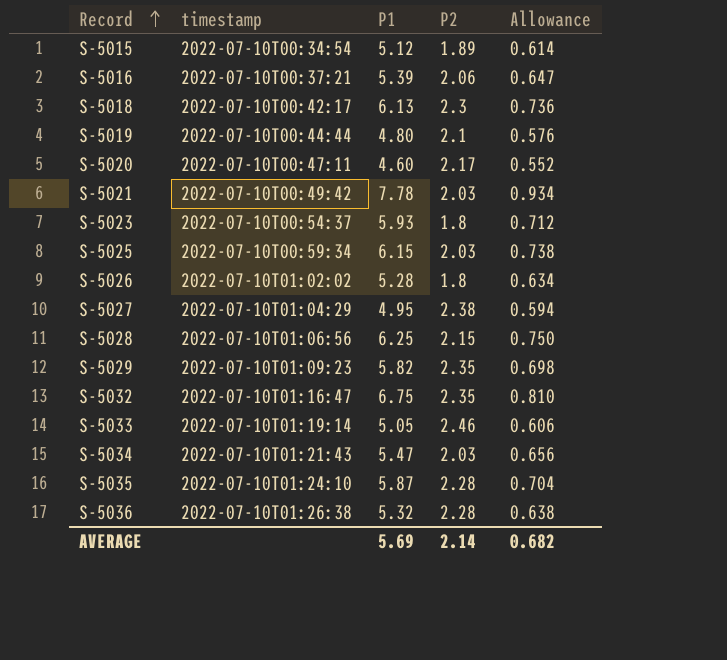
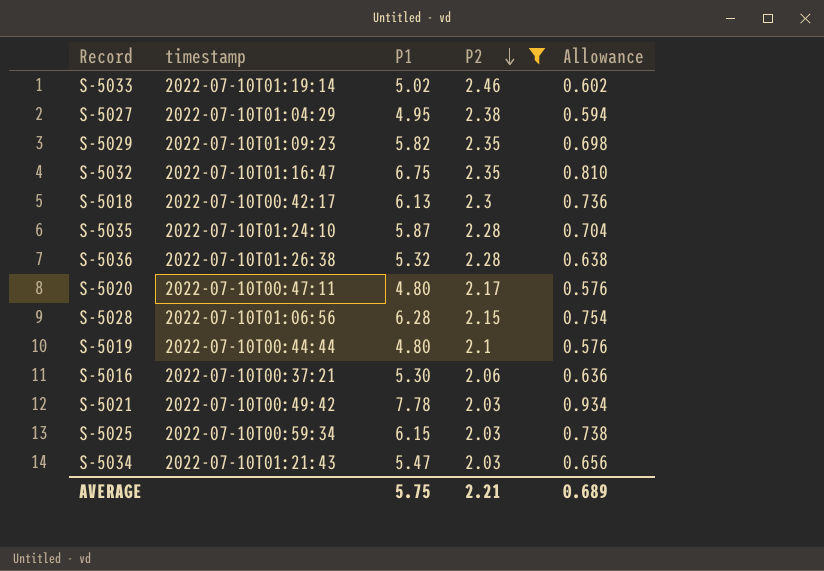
filter: none -> P2 >= 2.03
row order: Record ascending -> P2 descending
S-5033 | P1: 5.05 -> 5.02
S-5033 | Allowance: 0.606 -> 0.602
S-5020 | P1: 4.60 -> 4.80
S-5020 | Allowance: 0.552 -> 0.576
S-5028 | P1: 6.25 -> 6.28
S-5028 | Allowance: 0.750 -> 0.754
S-5016 | P1: 5.39 -> 5.30
S-5016 | Allowance: 0.647 -> 0.636
AVERAGE | P1: 5.69 -> 5.75
AVERAGE | P2: 2.14 -> 2.21
AVERAGE | Allowance: 0.682 -> 0.689

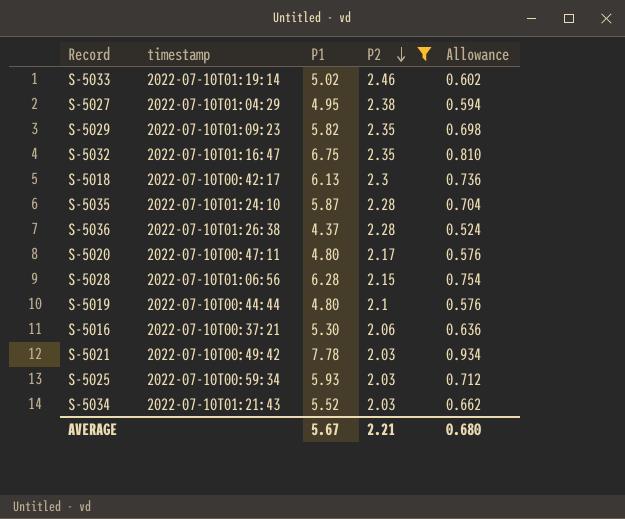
S-5036 | P1: 5.32 -> 4.37
S-5036 | Allowance: 0.638 -> 0.524
S-5025 | P1: 6.15 -> 5.93
S-5025 | Allowance: 0.738 -> 0.712
S-5034 | P1: 5.47 -> 5.52
S-5034 | Allowance: 0.656 -> 0.662
AVERAGE | P1: 5.75 -> 5.67
AVERAGE | Allowance: 0.689 -> 0.680

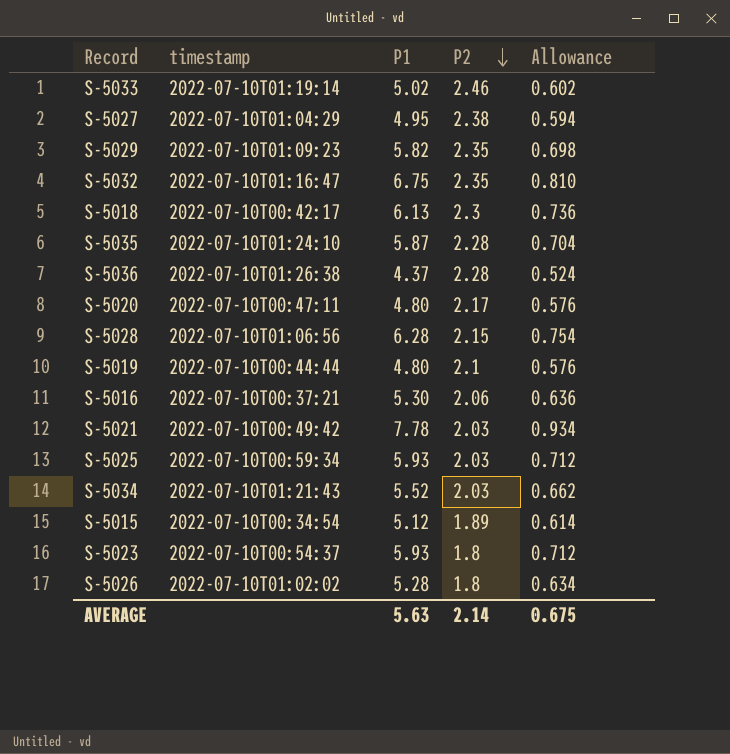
filter: P2 >= 2.03 -> none
AVERAGE | P1: 5.67 -> 5.63
AVERAGE | P2: 2.21 -> 2.14
AVERAGE | Allowance: 0.680 -> 0.675

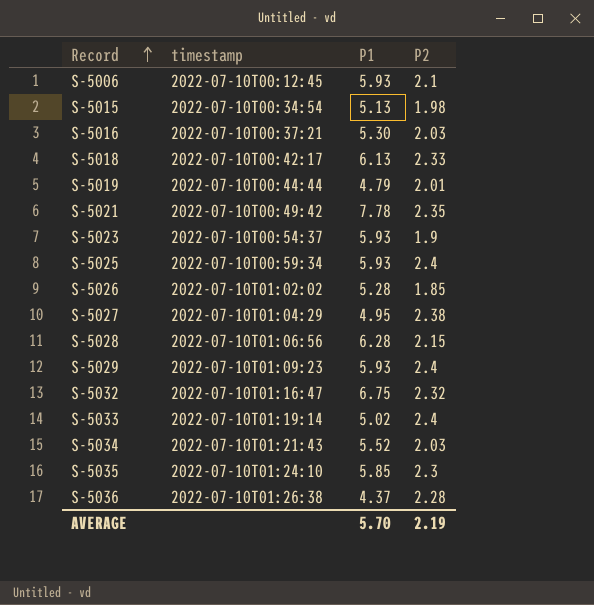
row order: P2 descending -> Record ascending
column Allowance | formula: [P1] * 0.12 -> none
row S-5020: 2022-07-10T00:47:11 | 4.80 | 2.17 | 0.576 -> none
row S-5006: none -> 2022-07-10T00:12:45 | 5.93 | 2.1
S-5015 | P1: 5.12 -> 5.13
S-5015 | P2: 1.89 -> 1.98
S-5016 | P2: 2.06 -> 2.03
S-5018 | P2: 2.3 -> 2.33
S-5019 | P1: 4.80 -> 4.79
S-5019 | P2: 2.1 -> 2.01
S-5021 | P2: 2.03 -> 2.35
S-5023 | P2: 1.8 -> 1.9
S-5025 | P2: 2.03 -> 2.4
S-5026 | P2: 1.8 -> 1.85
S-5029 | P1: 5.82 -> 5.93
S-5029 | P2: 2.35 -> 2.4
S-5032 | P2: 2.35 -> 2.32
S-5033 | P2: 2.46 -> 2.4
S-5035 | P1: 5.87 -> 5.85
S-5035 | P2: 2.28 -> 2.3
AVERAGE | P1: 5.63 -> 5.70
AVERAGE | P2: 2.14 -> 2.19

